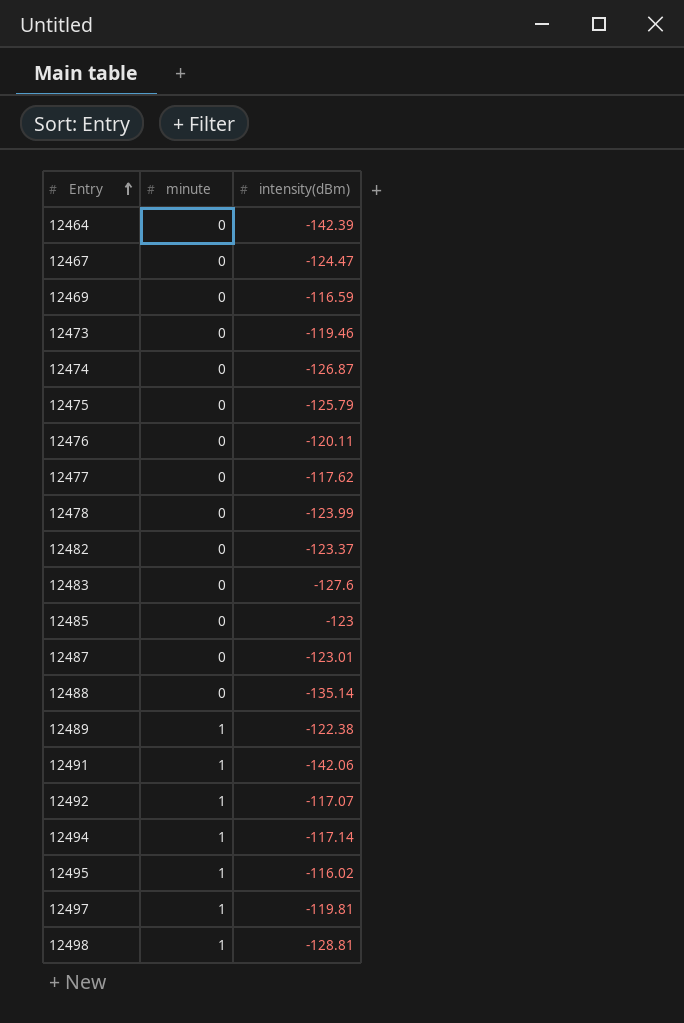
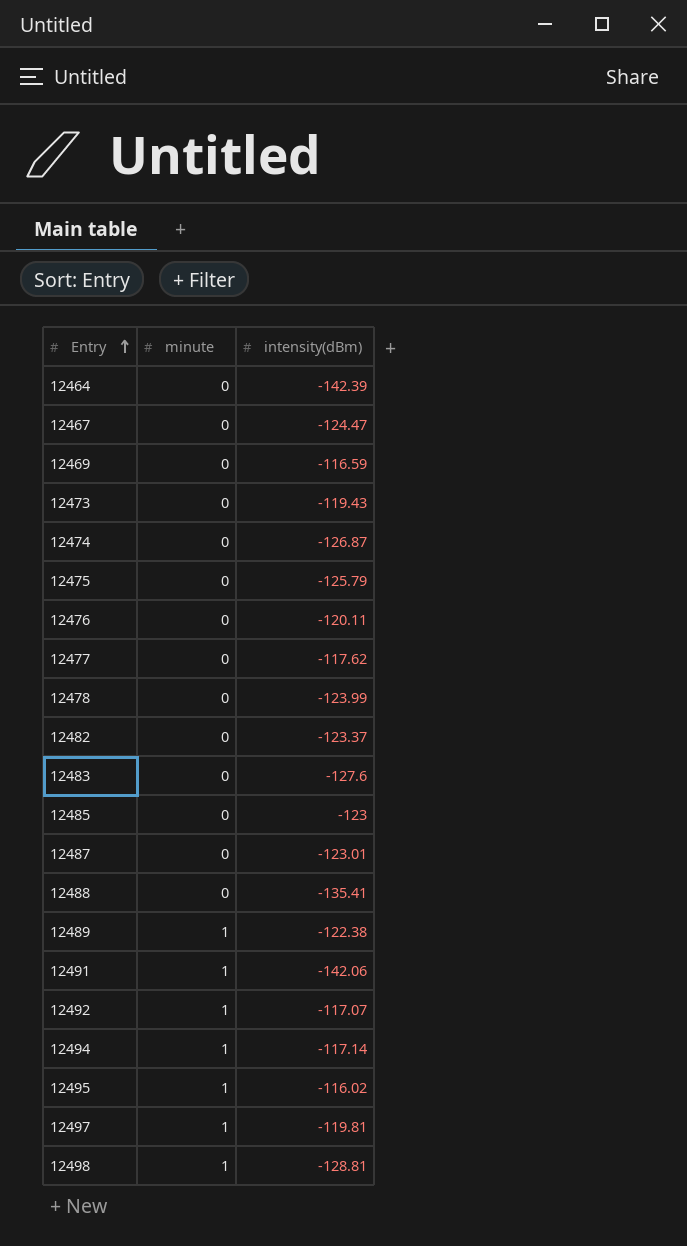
12473 | intensity(dBm): -119.46 -> -119.43
12488 | intensity(dBm): -135.14 -> -135.41

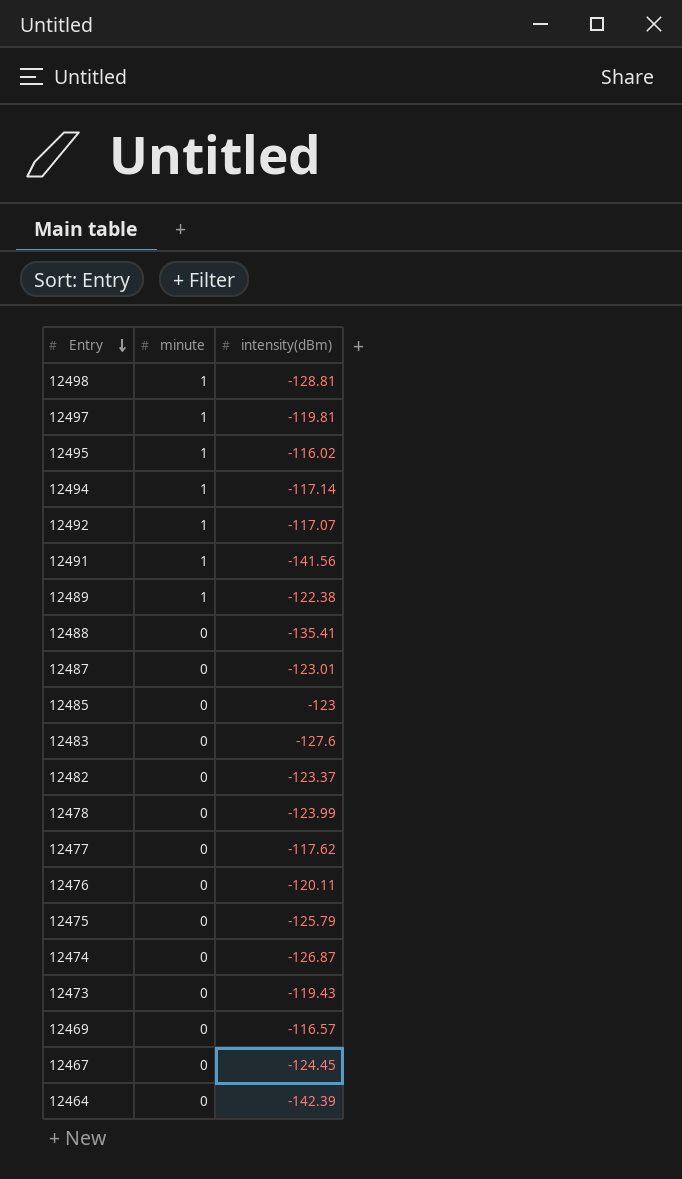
row order: Entry ascending -> Entry descending
12491 | intensity(dBm): -142.06 -> -141.56
12469 | intensity(dBm): -116.59 -> -116.57
12467 | intensity(dBm): -124.47 -> -124.45

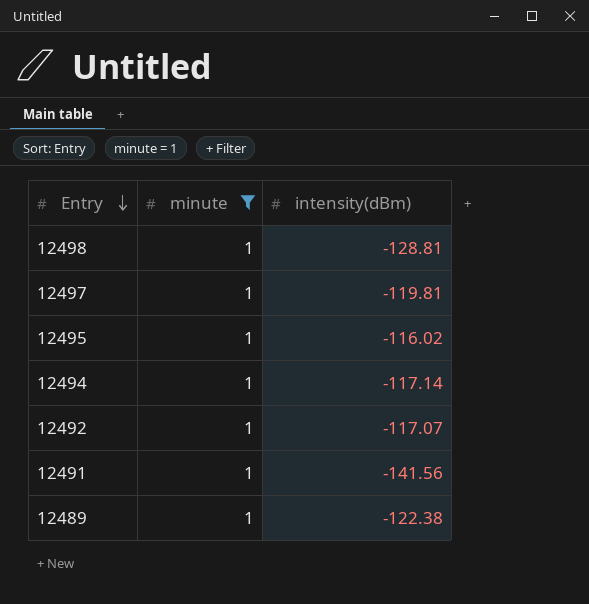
filter: none -> minute = 1

